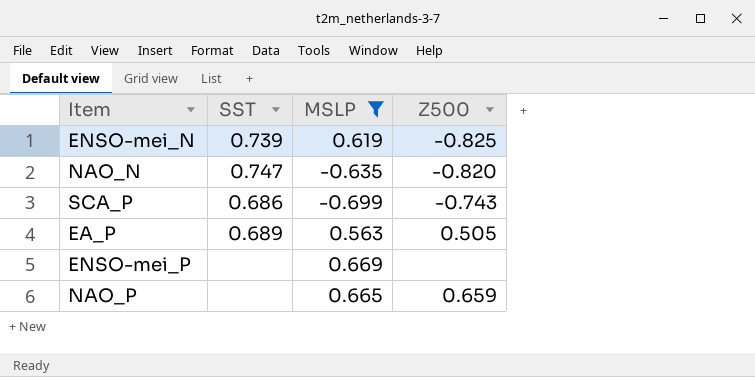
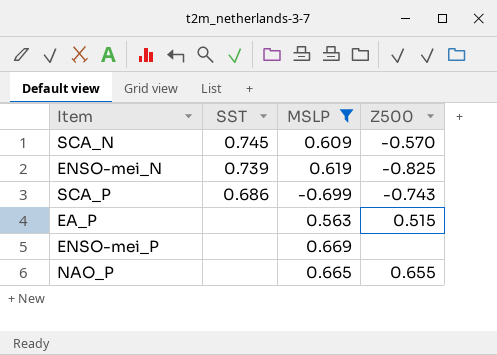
row NAO_N: 0.747 | -0.635 | -0.820 -> none
row SCA_N: none -> 0.745 | 0.609 | -0.570
EA_P | SST: 0.689 -> none
EA_P | Z500: 0.505 -> 0.515
NAO_P | Z500: 0.659 -> 0.655

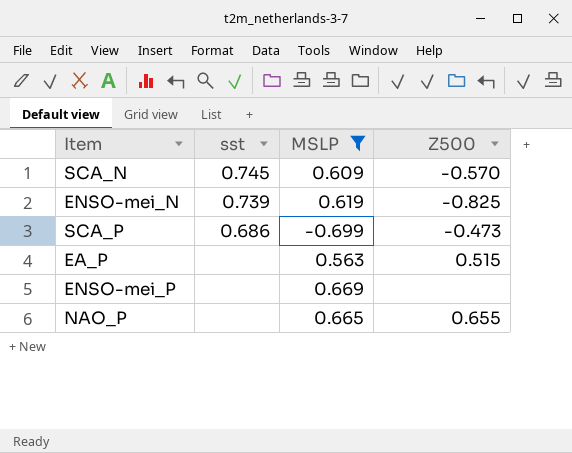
column name: SST -> sst
SCA_P | Z500: -0.743 -> -0.473

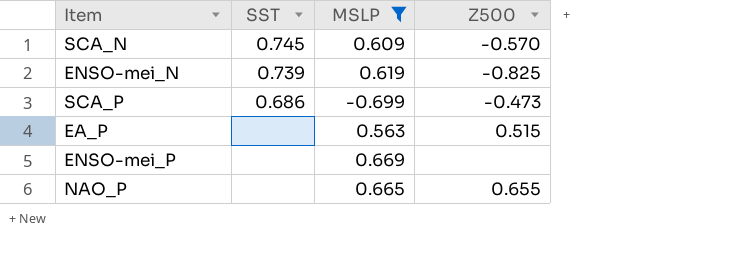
column name: sst -> SST

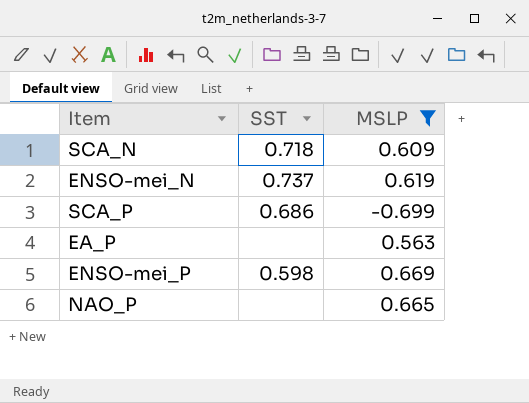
column Z500 | position: 4 -> none
SCA_N | SST: 0.745 -> 0.718
ENSO-mei_N | SST: 0.739 -> 0.737
ENSO-mei_P | SST: none -> 0.598

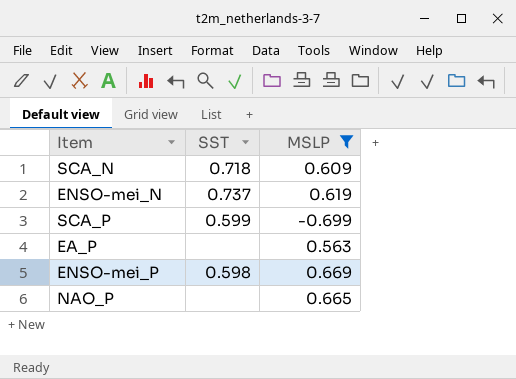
SCA_P | SST: 0.686 -> 0.599

